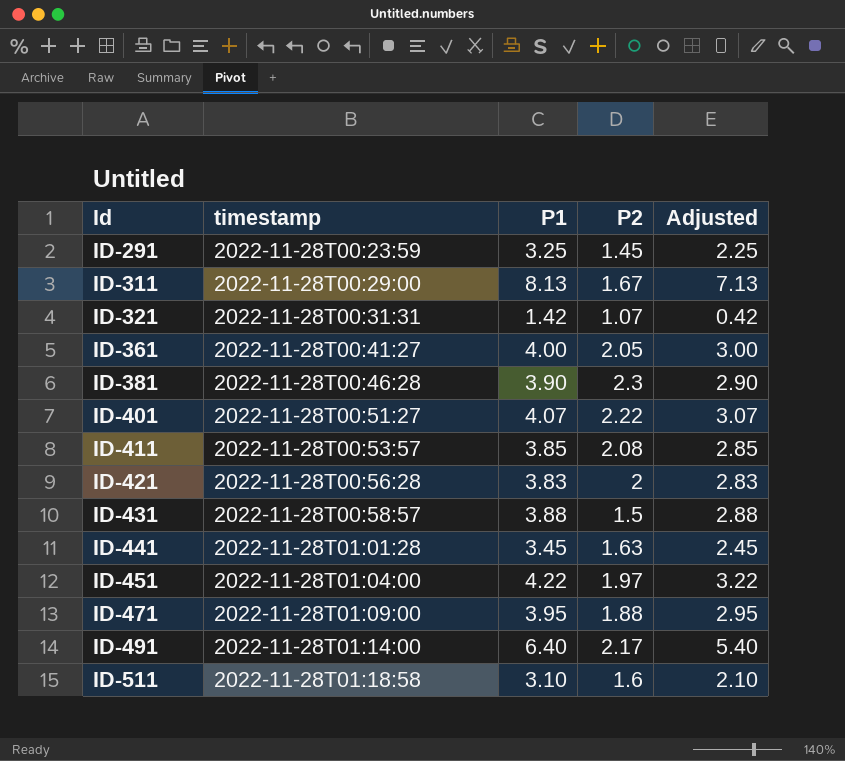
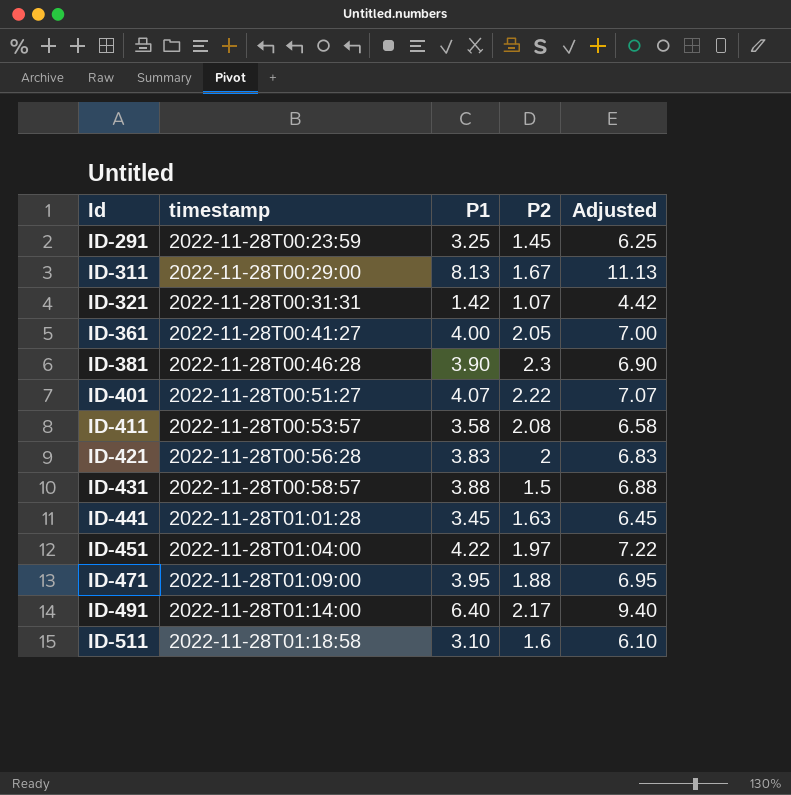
column Adjusted | formula: [P1] - 1 -> [P1] + 3
ID-411 | P1: 3.85 -> 3.58

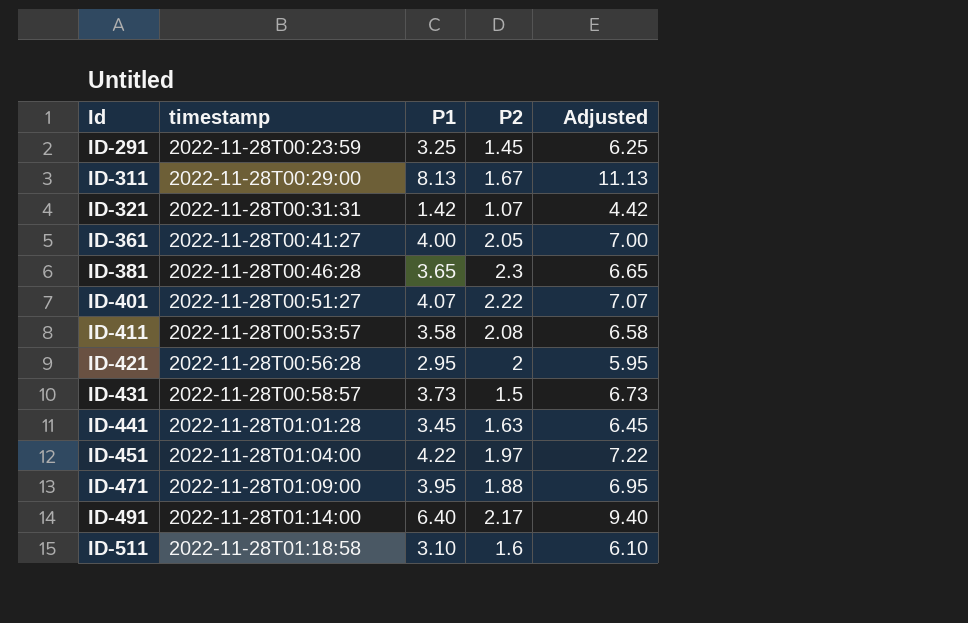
ID-381 | P1: 3.90 -> 3.65
ID-381 | Adjusted: 6.90 -> 6.65
ID-421 | P1: 3.83 -> 2.95
ID-421 | Adjusted: 6.83 -> 5.95
ID-431 | P1: 3.88 -> 3.73
ID-431 | Adjusted: 6.88 -> 6.73

